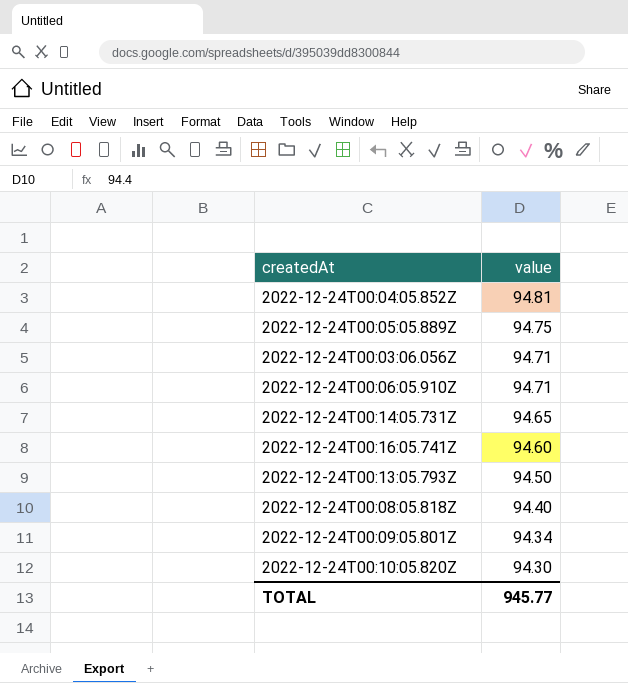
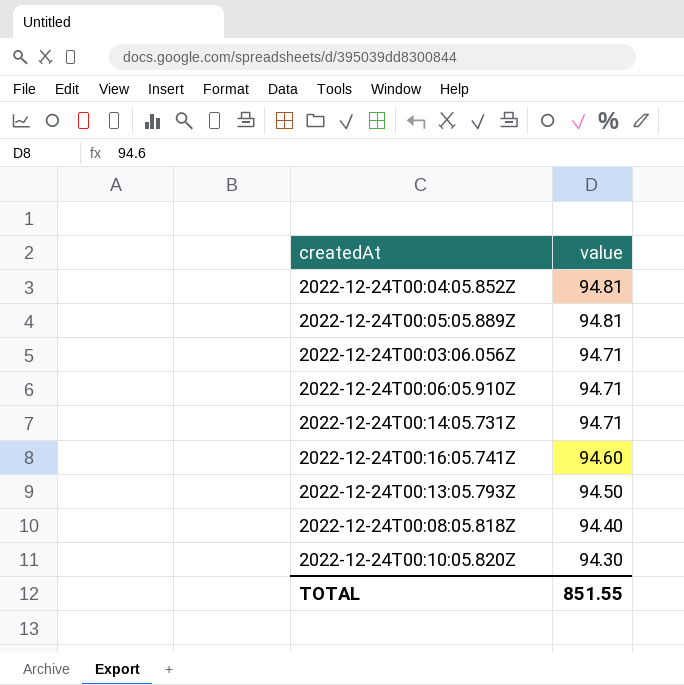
row 2022-12-24T00:09:05.801Z: 94.34 -> none
2022-12-24T00:05:05.889Z | value: 94.75 -> 94.81
2022-12-24T00:14:05.731Z | value: 94.65 -> 94.71
TOTAL | value: 945.77 -> 851.55

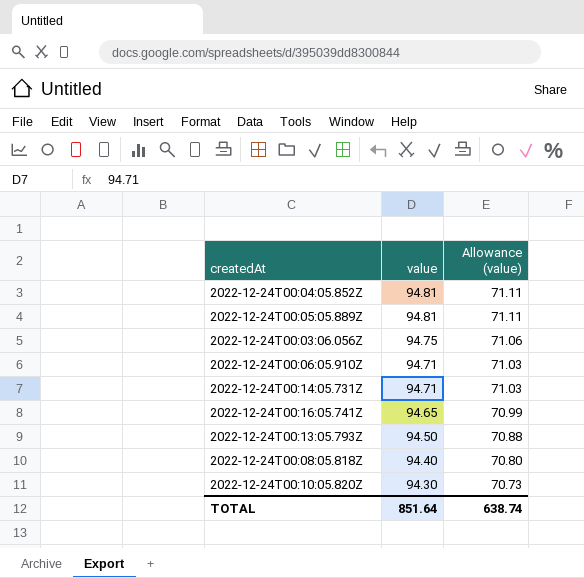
column Allowance (value) | formula: none -> [value] * 0.75
2022-12-24T00:03:06.056Z | value: 94.71 -> 94.75
2022-12-24T00:16:05.741Z | value: 94.60 -> 94.65
TOTAL | value: 851.55 -> 851.64

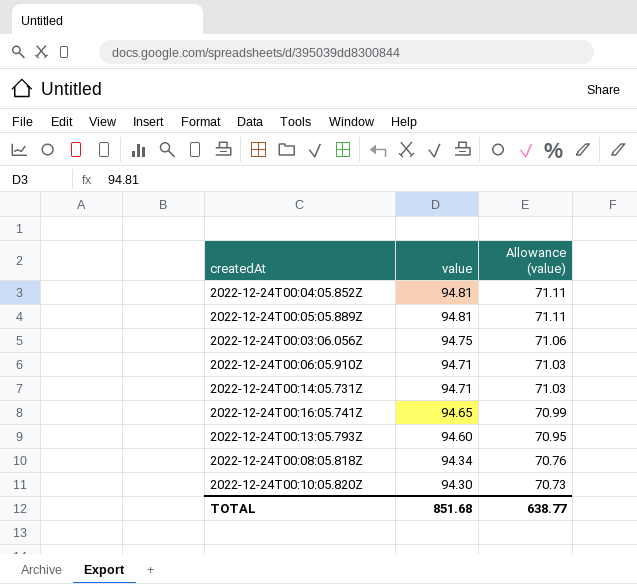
2022-12-24T00:13:05.793Z | value: 94.50 -> 94.60
2022-12-24T00:13:05.793Z | Allowance (value): 70.88 -> 70.95
2022-12-24T00:08:05.818Z | value: 94.40 -> 94.34
2022-12-24T00:08:05.818Z | Allowance (value): 70.80 -> 70.76
TOTAL | value: 851.64 -> 851.68
TOTAL | Allowance (value): 638.74 -> 638.77

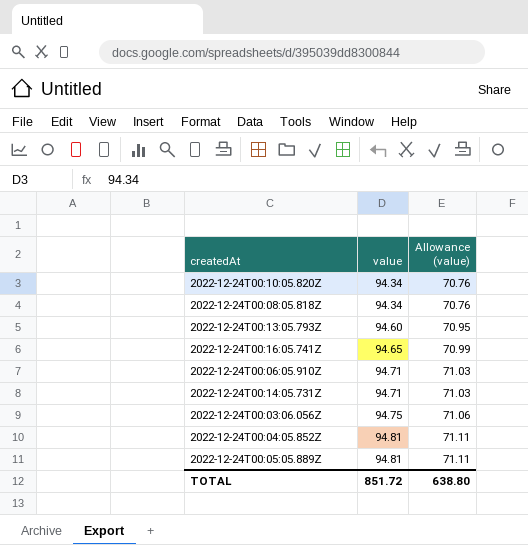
row order: value descending -> value ascending
2022-12-24T00:10:05.820Z | value: 94.30 -> 94.34
2022-12-24T00:10:05.820Z | Allowance (value): 70.73 -> 70.76
TOTAL | value: 851.68 -> 851.72
TOTAL | Allowance (value): 638.77 -> 638.80

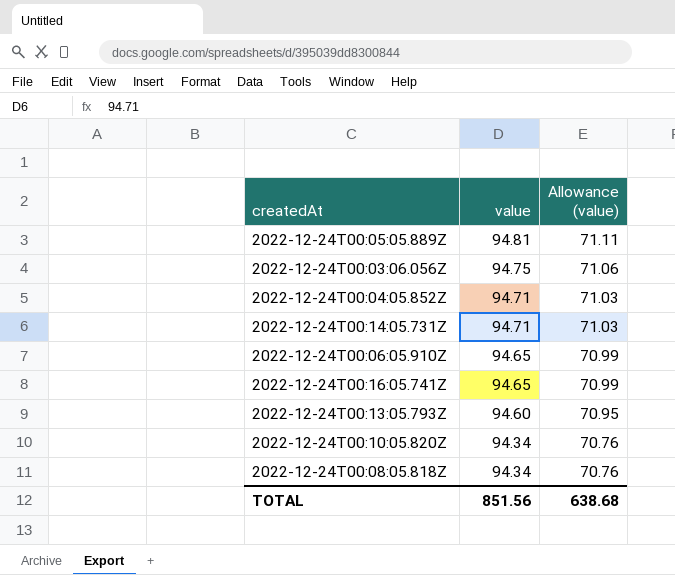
row order: value ascending -> value descending
2022-12-24T00:04:05.852Z | value: 94.81 -> 94.71
2022-12-24T00:04:05.852Z | Allowance (value): 71.11 -> 71.03
2022-12-24T00:06:05.910Z | value: 94.71 -> 94.65
2022-12-24T00:06:05.910Z | Allowance (value): 71.03 -> 70.99
TOTAL | value: 851.72 -> 851.56
TOTAL | Allowance (value): 638.80 -> 638.68

